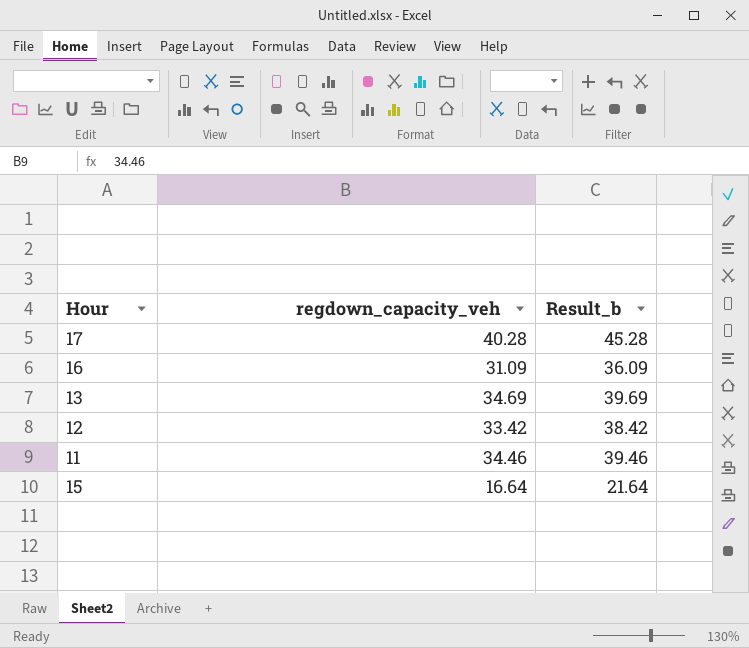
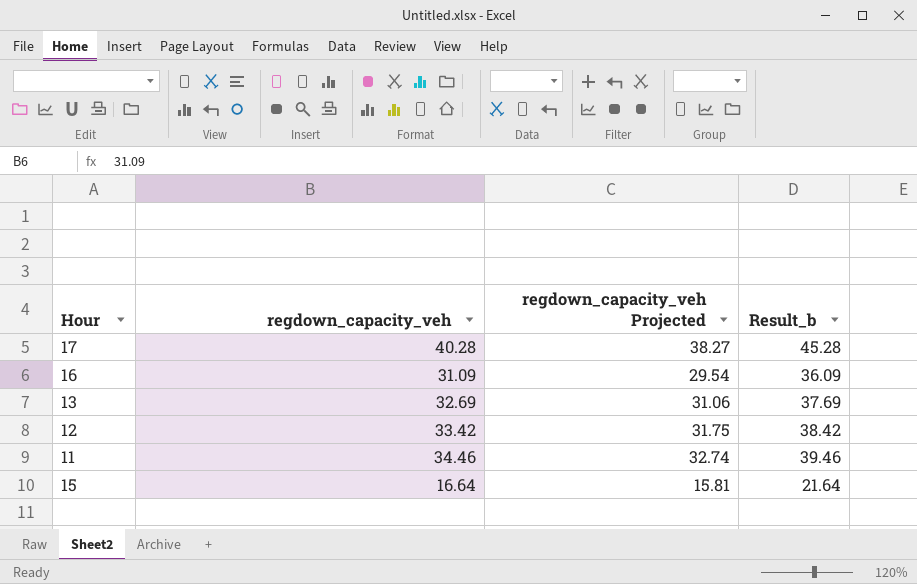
column regdown_capacity_veh Projected | formula: none -> [regdown_capacity_veh] * 0.95
13 | regdown_capacity_veh: 34.69 -> 32.69
13 | Result_b: 39.69 -> 37.69

